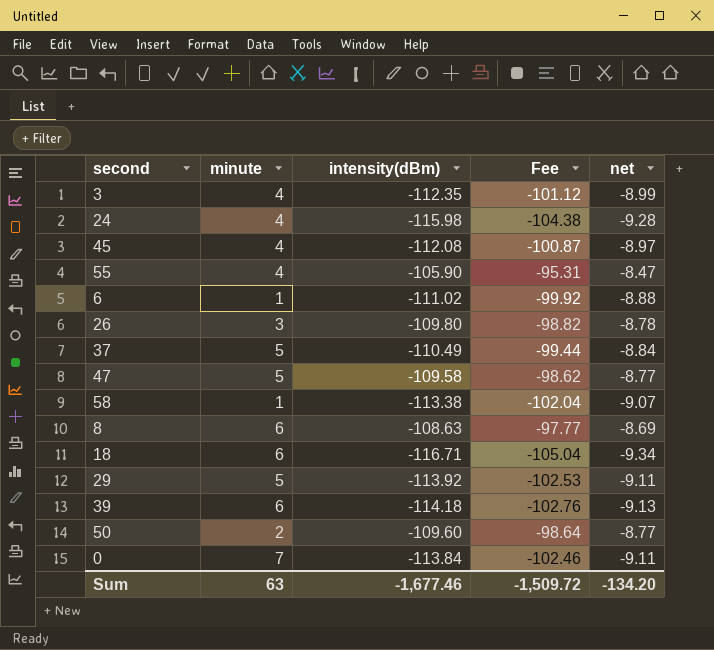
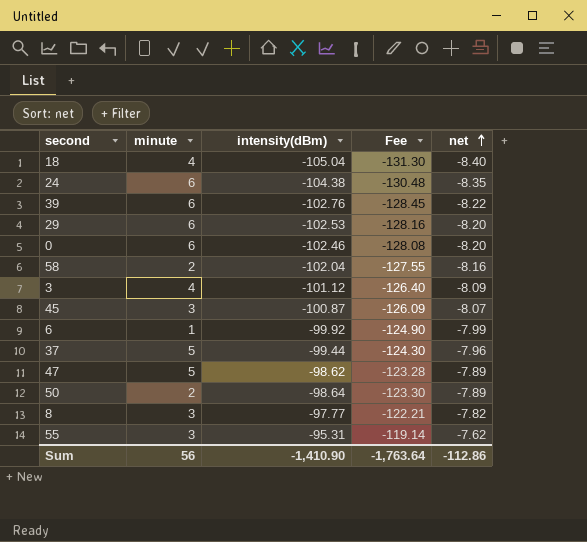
row order: none -> net ascending
column Fee | formula: [intensity(dBm)] * 0.9 -> [intensity(dBm)] * 1.25
row 26: 3 | -109.80 | -98.82 | -8.78 -> none
18 | minute: 6 -> 4
18 | intensity(dBm): -116.71 -> -105.04
18 | net: -9.34 -> -8.40
24 | minute: 4 -> 6
24 | intensity(dBm): -115.98 -> -104.38
24 | net: -9.28 -> -8.35
39 | intensity(dBm): -114.18 -> -102.76
39 | net: -9.13 -> -8.22
29 | minute: 5 -> 6
29 | intensity(dBm): -113.92 -> -102.53
29 | net: -9.11 -> -8.20
0 | minute: 7 -> 6
0 | intensity(dBm): -113.84 -> -102.46
0 | net: -9.11 -> -8.20
58 | minute: 1 -> 2
58 | intensity(dBm): -113.38 -> -102.04
58 | net: -9.07 -> -8.16
3 | intensity(dBm): -112.35 -> -101.12
3 | net: -8.99 -> -8.09
45 | minute: 4 -> 3
45 | intensity(dBm): -112.08 -> -100.87
45 | net: -8.97 -> -8.07
6 | intensity(dBm): -111.02 -> -99.92
6 | net: -8.88 -> -7.99
37 | intensity(dBm): -110.49 -> -99.44
37 | net: -8.84 -> -7.96
47 | intensity(dBm): -109.58 -> -98.62
47 | net: -8.77 -> -7.89
50 | intensity(dBm): -109.60 -> -98.64
50 | net: -8.77 -> -7.89
8 | minute: 6 -> 3
8 | intensity(dBm): -108.63 -> -97.77
8 | net: -8.69 -> -7.82
55 | minute: 4 -> 3
55 | intensity(dBm): -105.90 -> -95.31
55 | net: -8.47 -> -7.62
Sum | minute: 63 -> 56
Sum | intensity(dBm): -1,677.46 -> -1,410.90
Sum | Fee: -1,509.72 -> -1,763.64
Sum | net: -134.20 -> -112.86

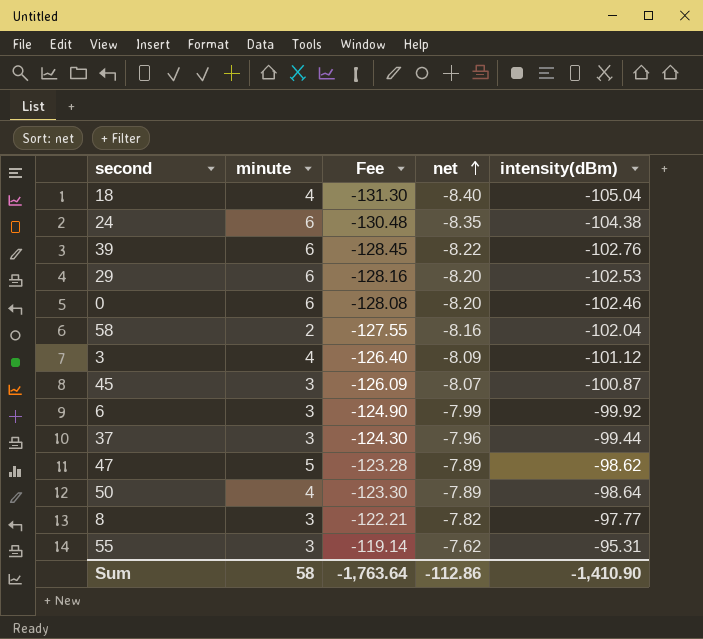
column intensity(dBm) | position: 3 -> 5
6 | minute: 1 -> 3
37 | minute: 5 -> 3
50 | minute: 2 -> 4
Sum | minute: 56 -> 58

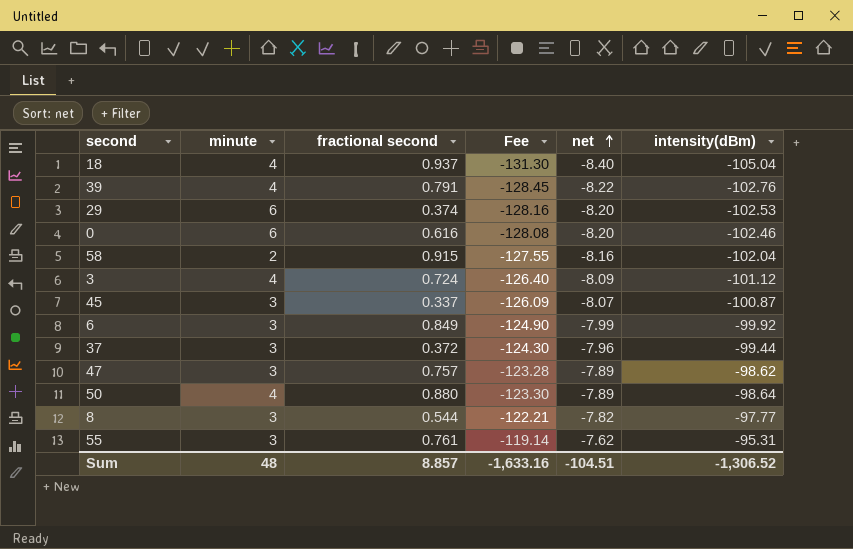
column fractional second | position: none -> 3
row 24: 6 | -130.48 | -8.35 | -104.38 -> none
39 | minute: 6 -> 4
47 | minute: 5 -> 3
Sum | minute: 58 -> 48
Sum | Fee: -1,763.64 -> -1,633.16
Sum | net: -112.86 -> -104.51
Sum | intensity(dBm): -1,410.90 -> -1,306.52

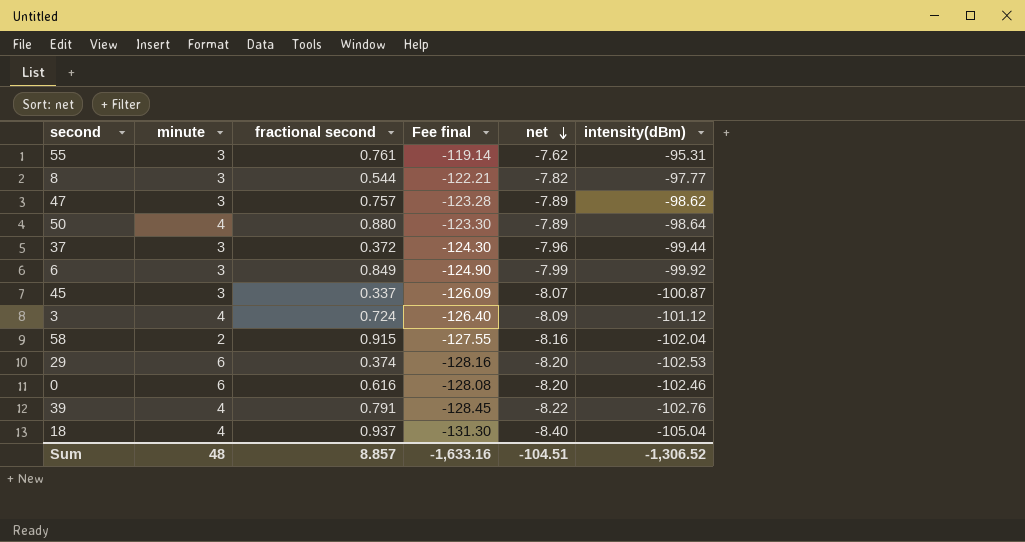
row order: net ascending -> net descending
column name: Fee -> Fee final

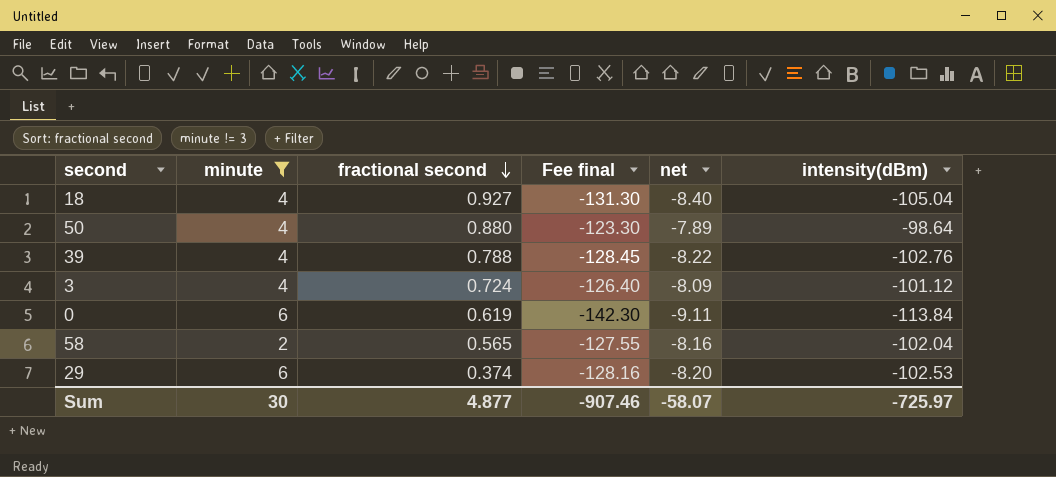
filter: none -> minute != 3
row order: net descending -> fractional second descending
18 | fractional second: 0.937 -> 0.927
39 | fractional second: 0.791 -> 0.788
0 | fractional second: 0.616 -> 0.619
0 | Fee final: -128.08 -> -142.30
0 | net: -8.20 -> -9.11
0 | intensity(dBm): -102.46 -> -113.84
58 | fractional second: 0.915 -> 0.565
Sum | minute: 48 -> 30
Sum | fractional second: 8.857 -> 4.877
Sum | Fee final: -1,633.16 -> -907.46
Sum | net: -104.51 -> -58.07
Sum | intensity(dBm): -1,306.52 -> -725.97

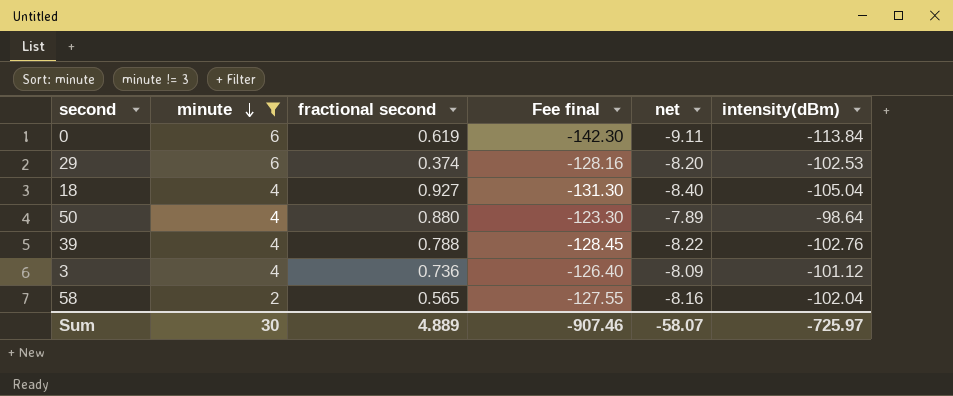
row order: fractional second descending -> minute descending
3 | fractional second: 0.724 -> 0.736
Sum | fractional second: 4.877 -> 4.889

